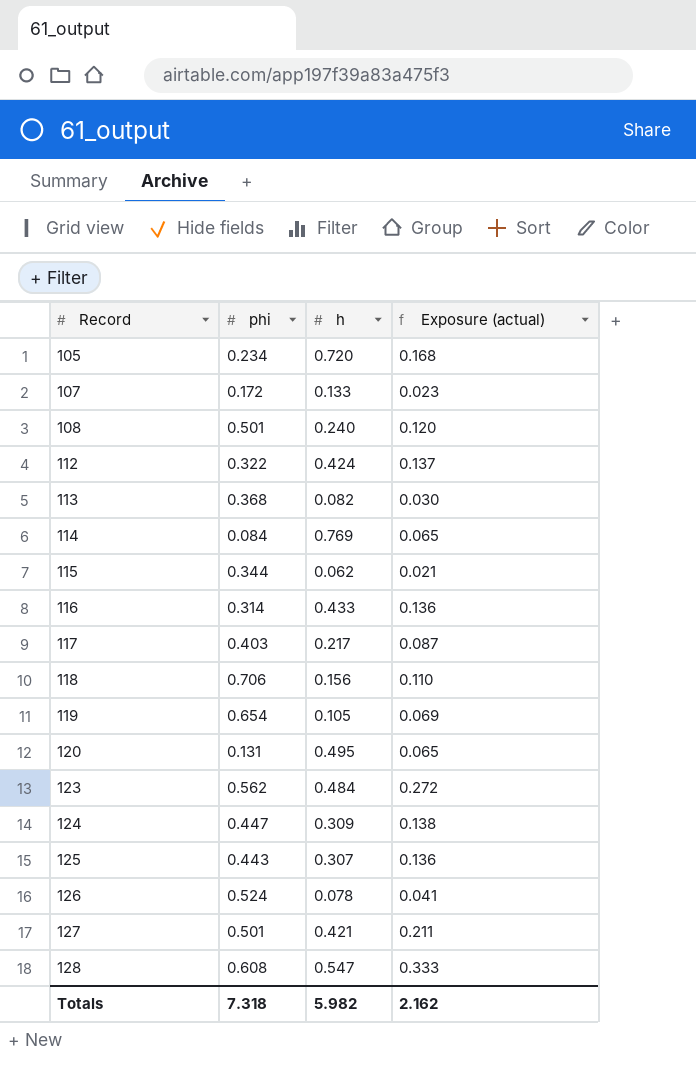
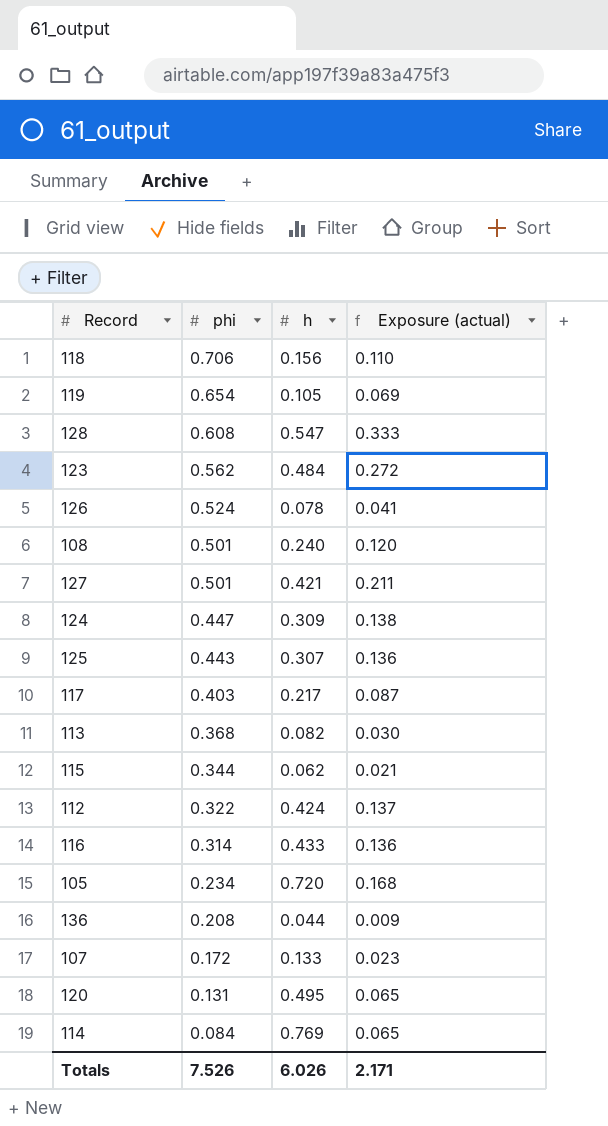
row order: Record ascending -> phi descending
row 136: none -> 0.208 | 0.044 | 0.009
Totals | phi: 7.318 -> 7.526
Totals | h: 5.982 -> 6.026
Totals | Exposure (actual): 2.162 -> 2.171

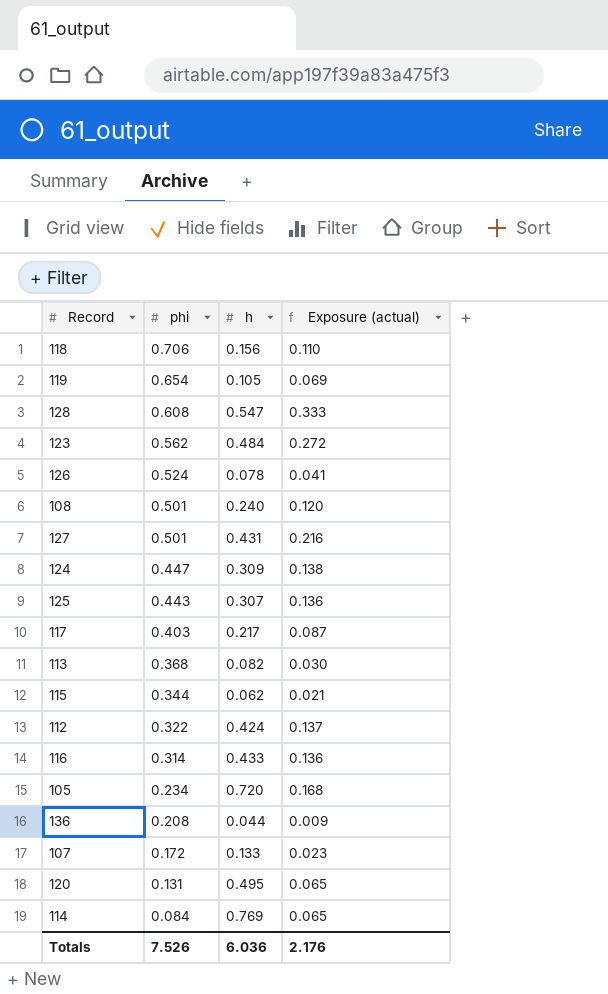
127 | h: 0.421 -> 0.431
127 | Exposure (actual): 0.211 -> 0.216
Totals | h: 6.026 -> 6.036
Totals | Exposure (actual): 2.171 -> 2.176

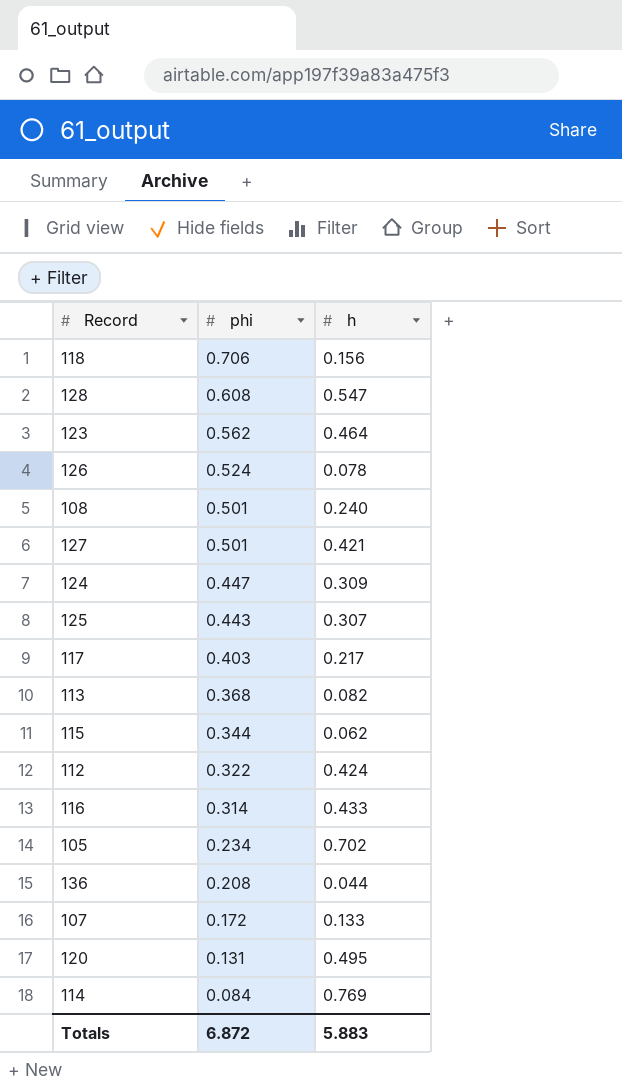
column Exposure (actual) | formula: [phi] * [h] -> none
row 119: 0.654 | 0.105 | 0.069 -> none
123 | h: 0.484 -> 0.464
127 | h: 0.431 -> 0.421
105 | h: 0.720 -> 0.702
Totals | phi: 7.526 -> 6.872
Totals | h: 6.036 -> 5.883

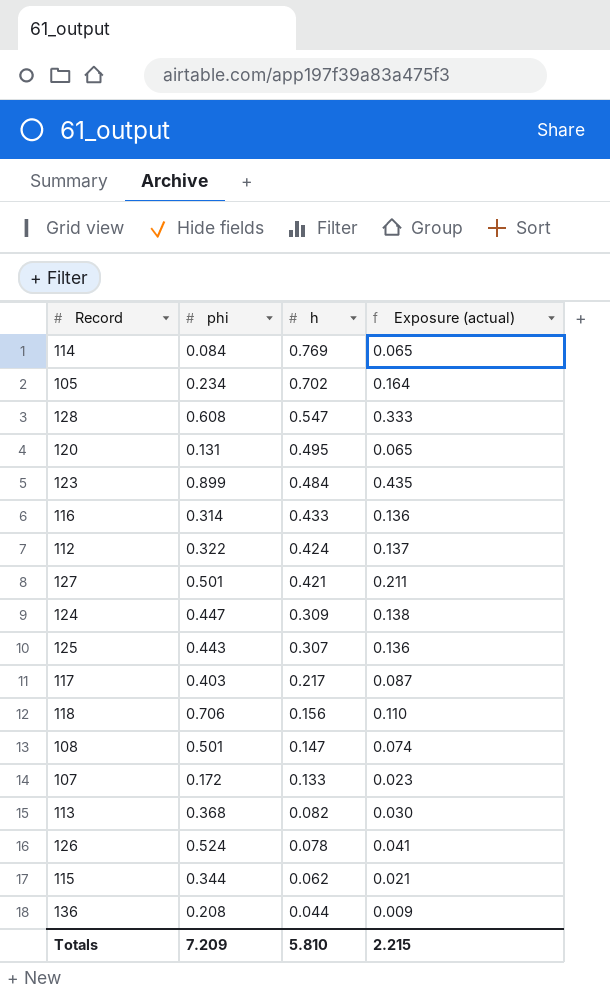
row order: phi descending -> h descending
column Exposure (actual) | formula: none -> [phi] * [h]
123 | phi: 0.562 -> 0.899
123 | h: 0.464 -> 0.484
108 | h: 0.240 -> 0.147
Totals | phi: 6.872 -> 7.209
Totals | h: 5.883 -> 5.810

